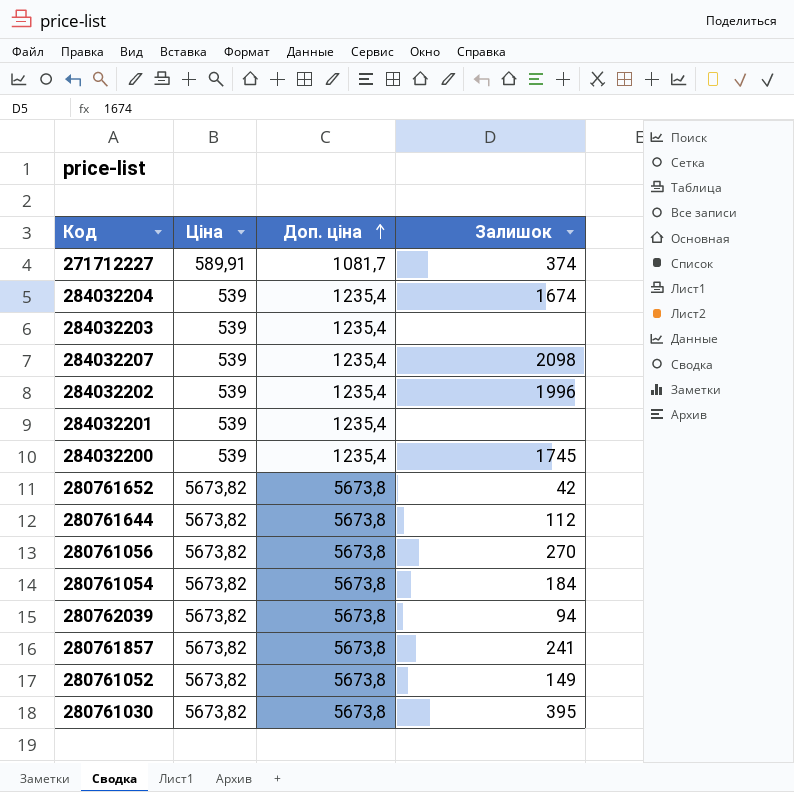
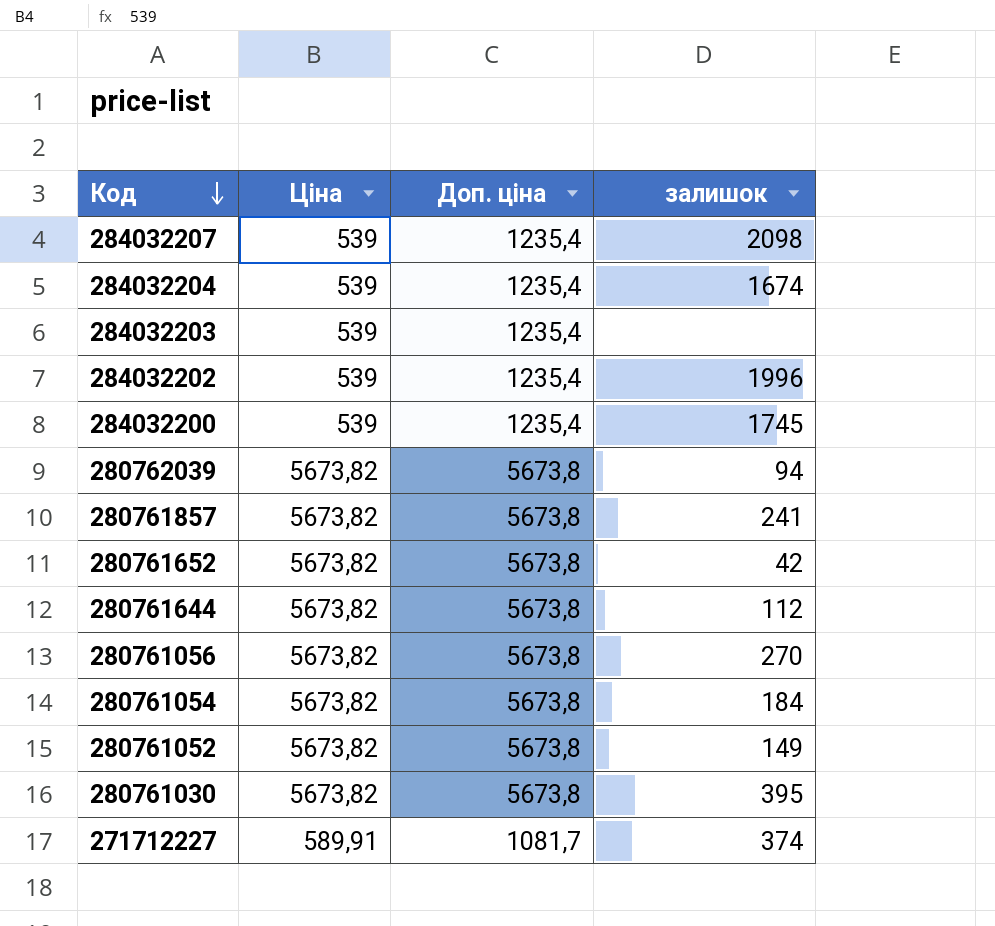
row order: Доп. ціна ascending -> Код descending
column name: Залишок -> залишок
row 284032201: 539 | 1235,4 | none -> none

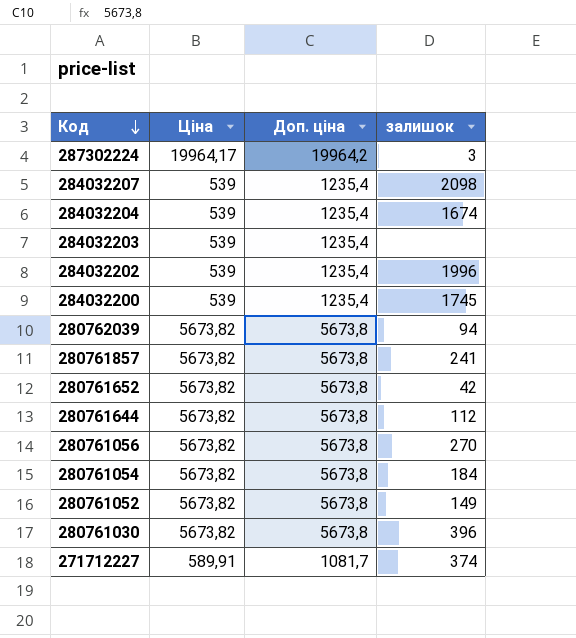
row 287302224: none -> 19964,17 | 19964,2 | 3
280761030 | залишок: 395 -> 396

